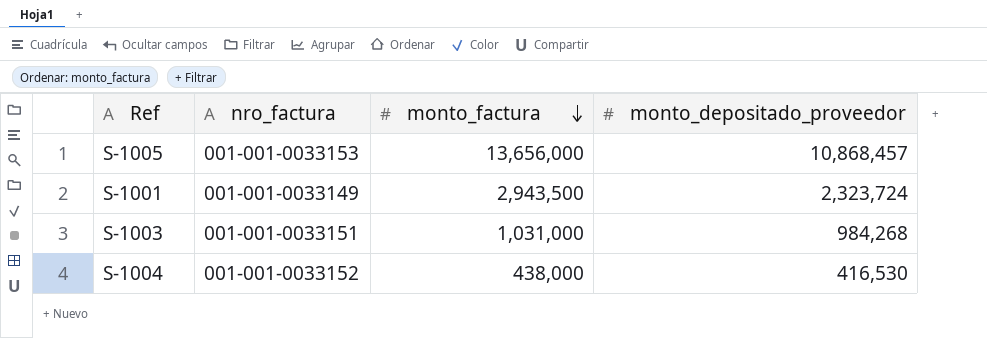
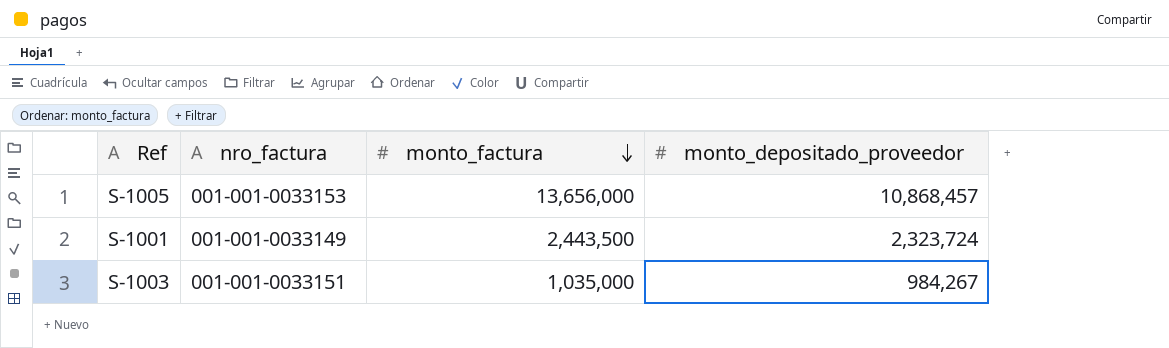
row S-1004: 001-001-0033152 | 438,000 | 416,530 -> none
S-1001 | monto_factura: 2,943,500 -> 2,443,500
S-1003 | monto_factura: 1,031,000 -> 1,035,000
S-1003 | monto_depositado_proveedor: 984,268 -> 984,267

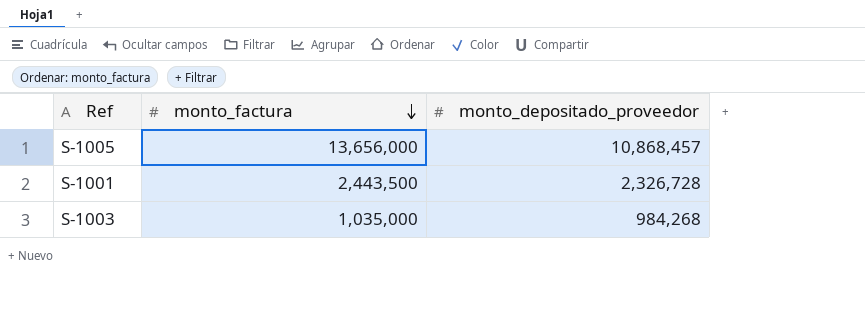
column nro_factura | position: 2 -> none
S-1001 | monto_depositado_proveedor: 2,323,724 -> 2,326,728
S-1003 | monto_depositado_proveedor: 984,267 -> 984,268

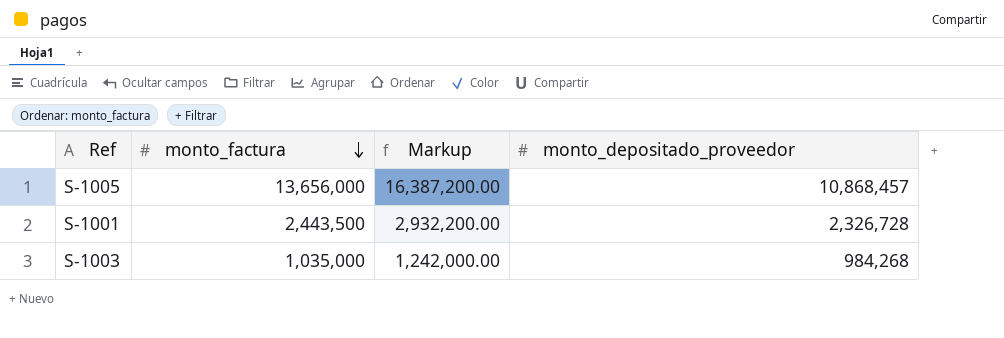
column Markup | formula: none -> [monto_factura] * 1.2

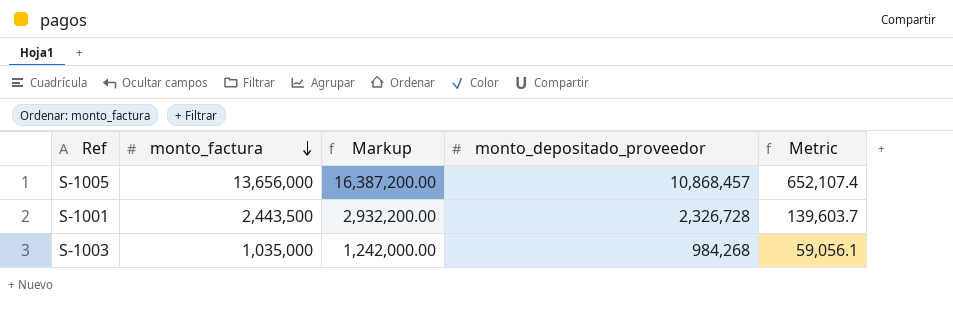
column Metric | formula: none -> [monto_depositado_proveedor] * 0.06

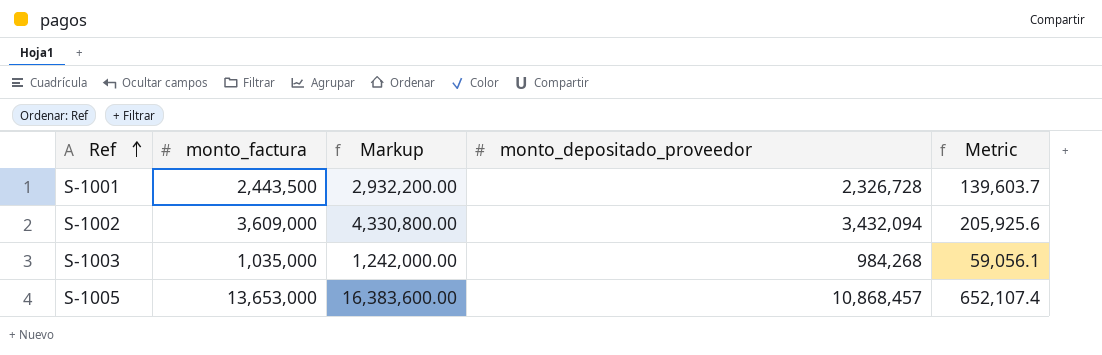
row order: monto_factura descending -> Ref ascending
row S-1002: none -> 3,609,000 | 4,330,800.00 | 3,432,094 | 205,925.6
S-1005 | monto_factura: 13,656,000 -> 13,653,000
S-1005 | Markup: 16,387,200.00 -> 16,383,600.00

